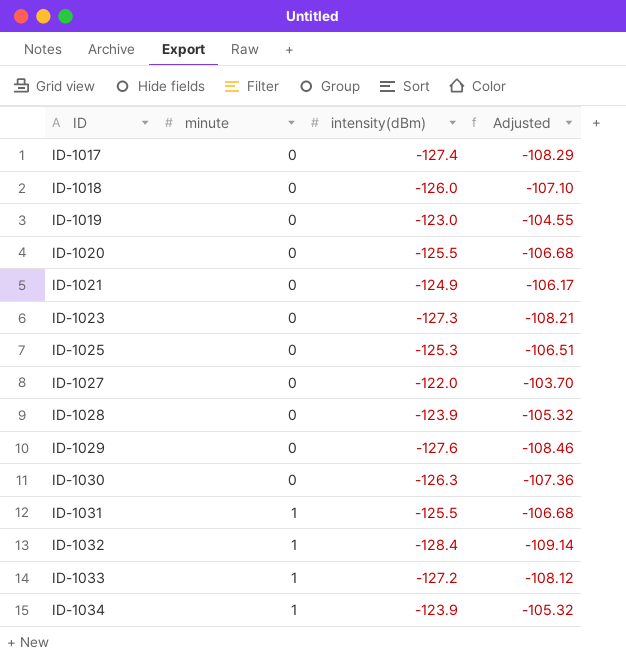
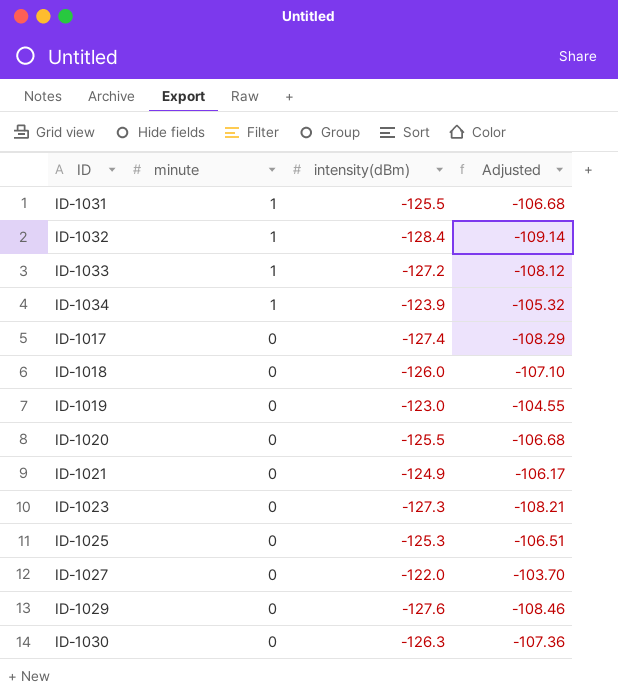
row order: ID ascending -> minute descending
row ID-1028: 0 | -123.9 | -105.32 -> none

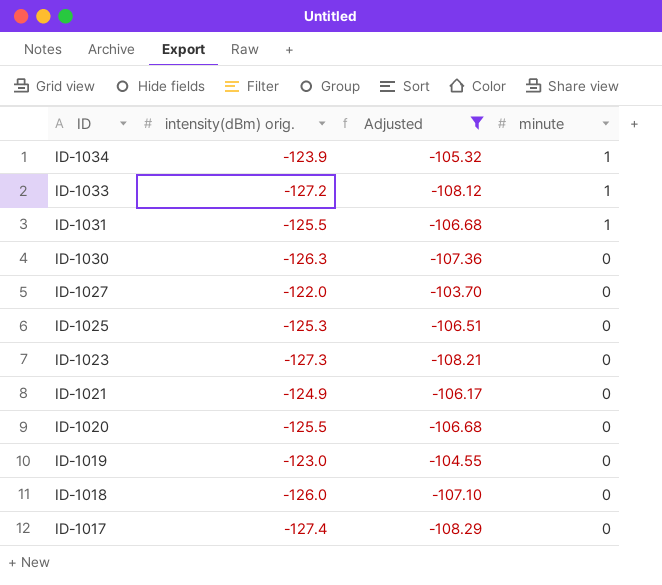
filter: none -> Adjusted >= -108.29
row order: minute descending -> ID descending
column name: intensity(dBm) -> intensity(dBm) orig.
column minute | position: 2 -> 4

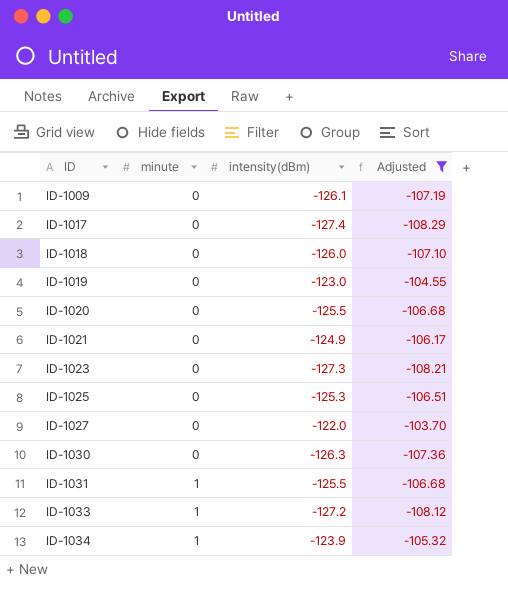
row order: ID descending -> ID ascending
column minute | position: 4 -> 2
column name: intensity(dBm) orig. -> intensity(dBm)
row ID-1009: none -> 0 | -126.1 | -107.19

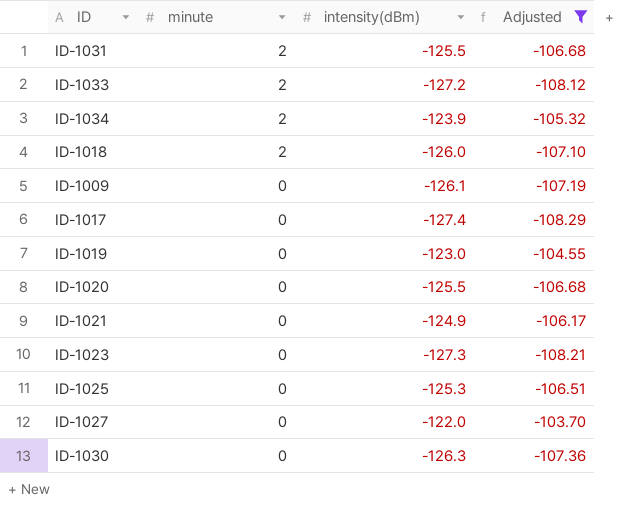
row order: ID ascending -> minute descending
ID-1031 | minute: 1 -> 2
ID-1033 | minute: 1 -> 2
ID-1034 | minute: 1 -> 2
ID-1018 | minute: 0 -> 2

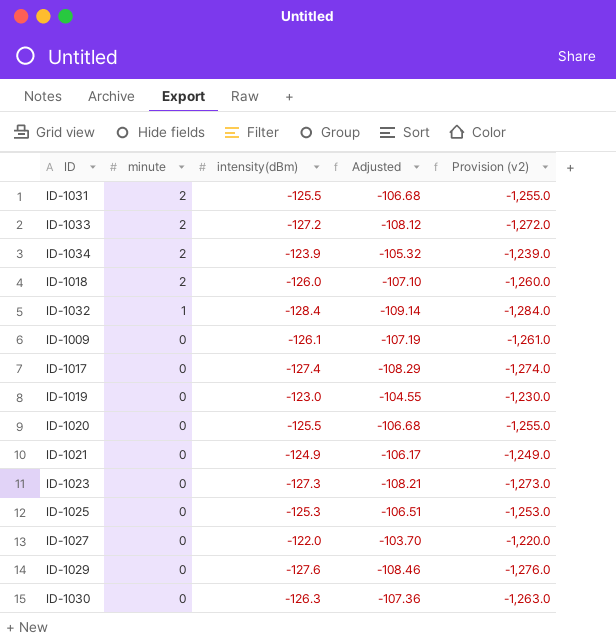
filter: Adjusted >= -108.29 -> none
column Provision (v2) | formula: none -> [intensity(dBm)] * 10

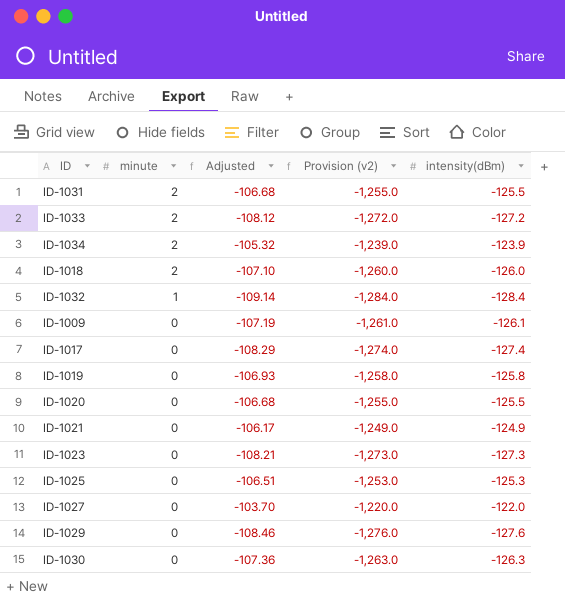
column intensity(dBm) | position: 3 -> 5
ID-1019 | Adjusted: -104.55 -> -106.93
ID-1019 | Provision (v2): -1,230.0 -> -1,258.0
ID-1019 | intensity(dBm): -123.0 -> -125.8

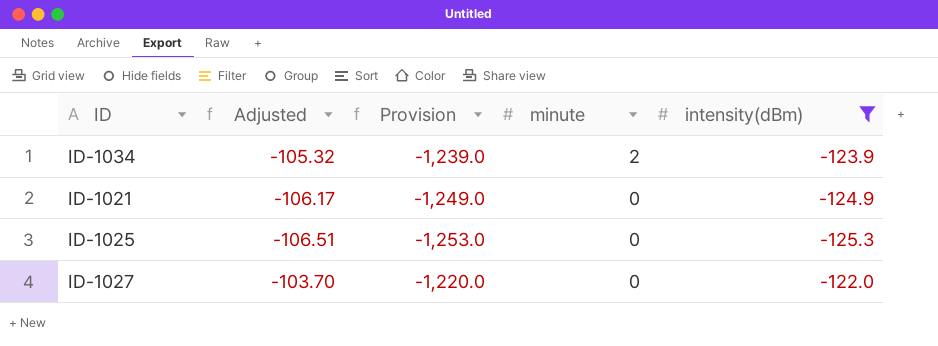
filter: none -> intensity(dBm) >= -125.3
column name: Provision (v2) -> Provision
column minute | position: 2 -> 4

